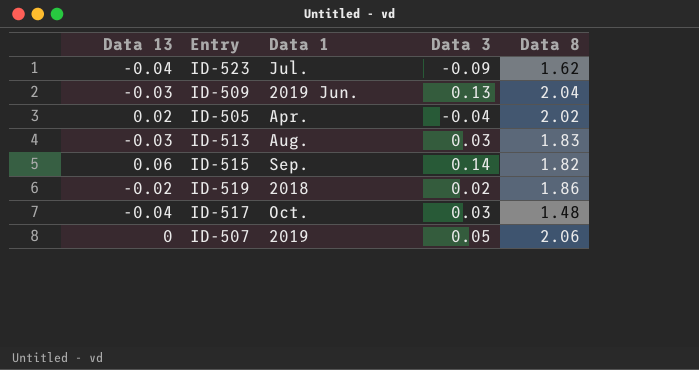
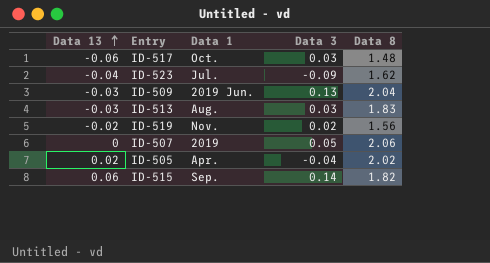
row order: none -> Data 13 ascending
ID-517 | Data 13: -0.04 -> -0.06
ID-519 | Data 1: 2018 -> Nov.
ID-519 | Data 8: 1.86 -> 1.56

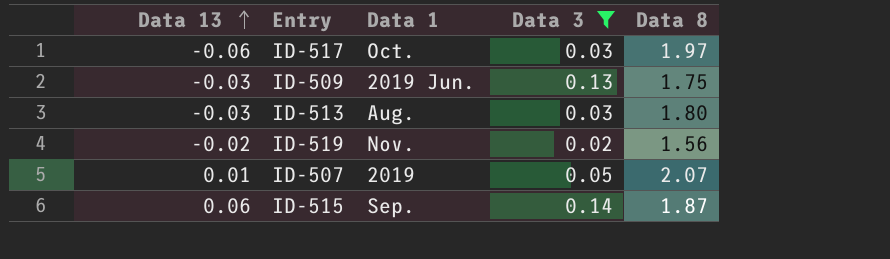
filter: none -> Data 3 >= 0.02
ID-517 | Data 8: 1.48 -> 1.97
ID-509 | Data 8: 2.04 -> 1.75
ID-513 | Data 8: 1.83 -> 1.80
ID-507 | Data 13: 0 -> 0.01
ID-507 | Data 8: 2.06 -> 2.07
ID-515 | Data 8: 1.82 -> 1.87

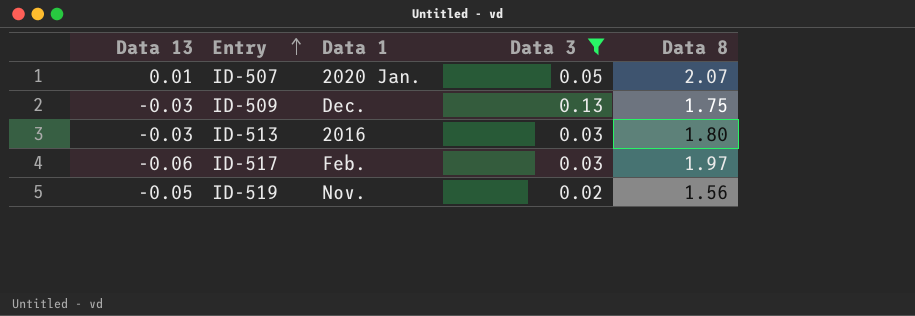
row order: Data 13 ascending -> Entry ascending
row ID-515: 0.06 | Sep. | 0.14 | 1.87 -> none
ID-507 | Data 1: 2019 -> 2020 Jan.
ID-509 | Data 1: 2019 Jun. -> Dec.
ID-513 | Data 1: Aug. -> 2016
ID-517 | Data 1: Oct. -> Feb.
ID-519 | Data 13: -0.02 -> -0.05

